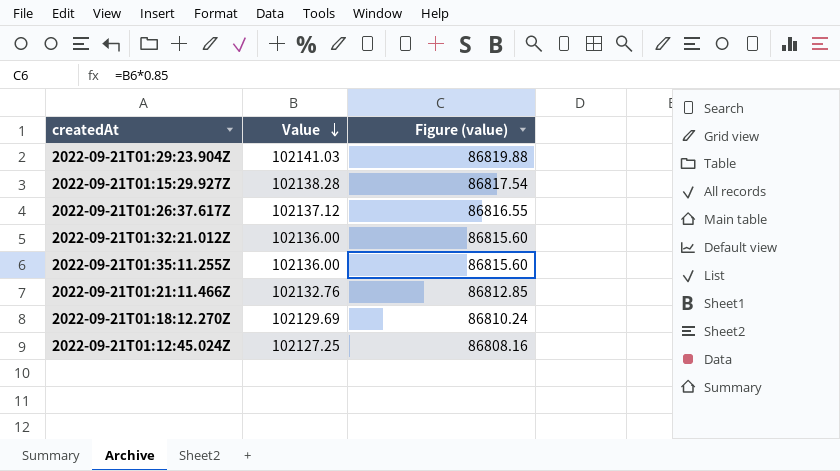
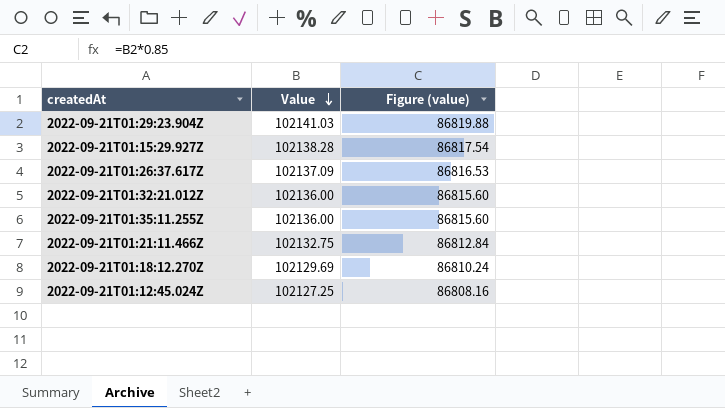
2022-09-21T01:26:37.617Z | Value: 102137.12 -> 102137.09
2022-09-21T01:26:37.617Z | Figure (value): 86816.55 -> 86816.53
2022-09-21T01:21:11.466Z | Value: 102132.76 -> 102132.75
2022-09-21T01:21:11.466Z | Figure (value): 86812.85 -> 86812.84

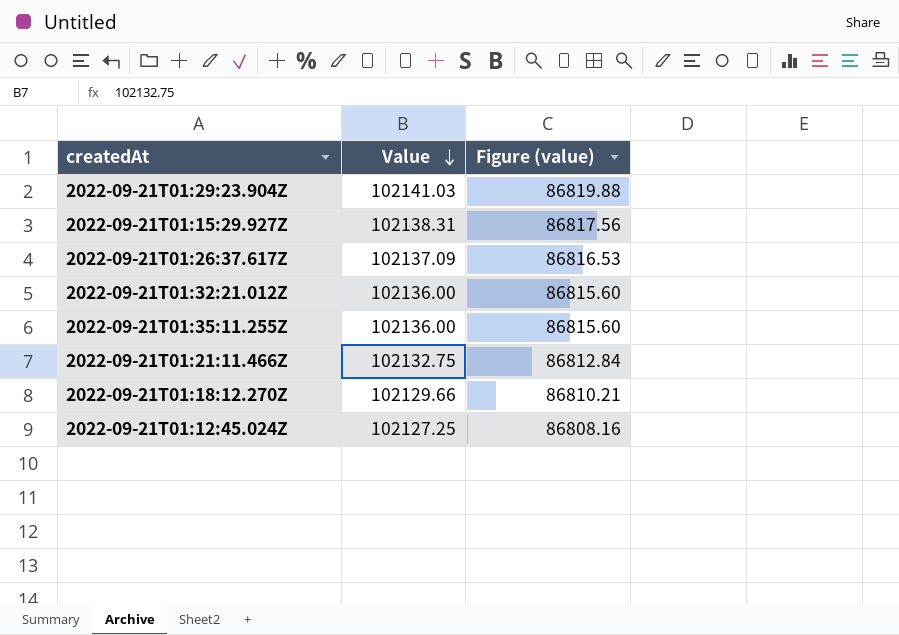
2022-09-21T01:15:29.927Z | Value: 102138.28 -> 102138.31
2022-09-21T01:15:29.927Z | Figure (value): 86817.54 -> 86817.56
2022-09-21T01:18:12.270Z | Value: 102129.69 -> 102129.66
2022-09-21T01:18:12.270Z | Figure (value): 86810.24 -> 86810.21

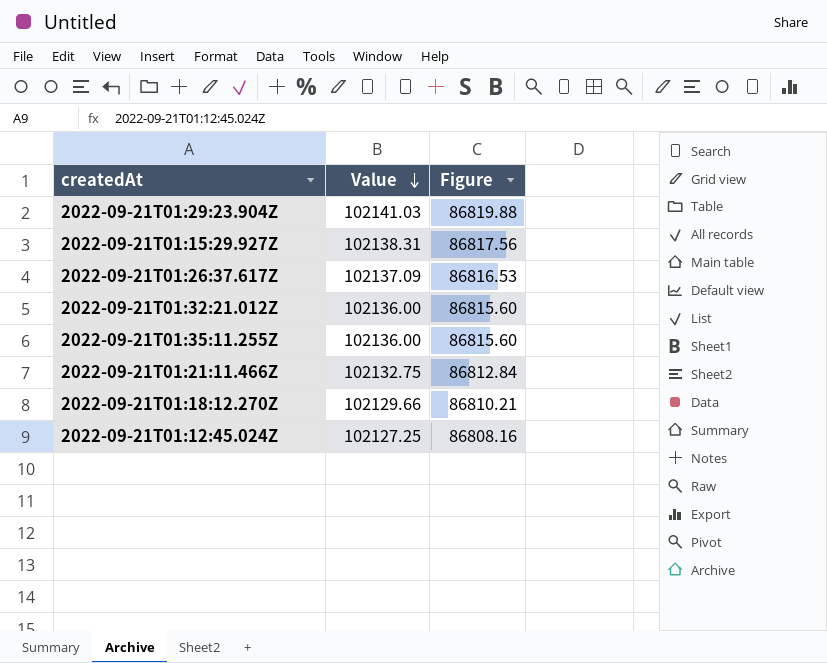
column name: Figure (value) -> Figure

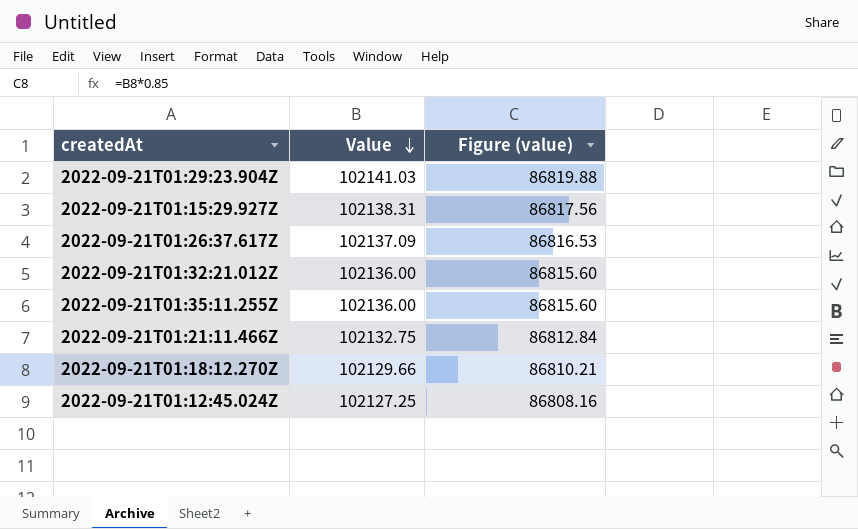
column name: Figure -> Figure (value)

